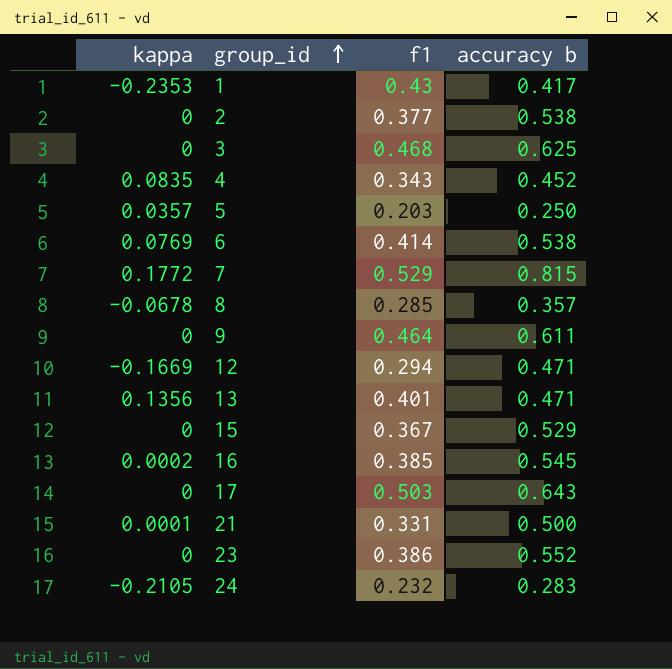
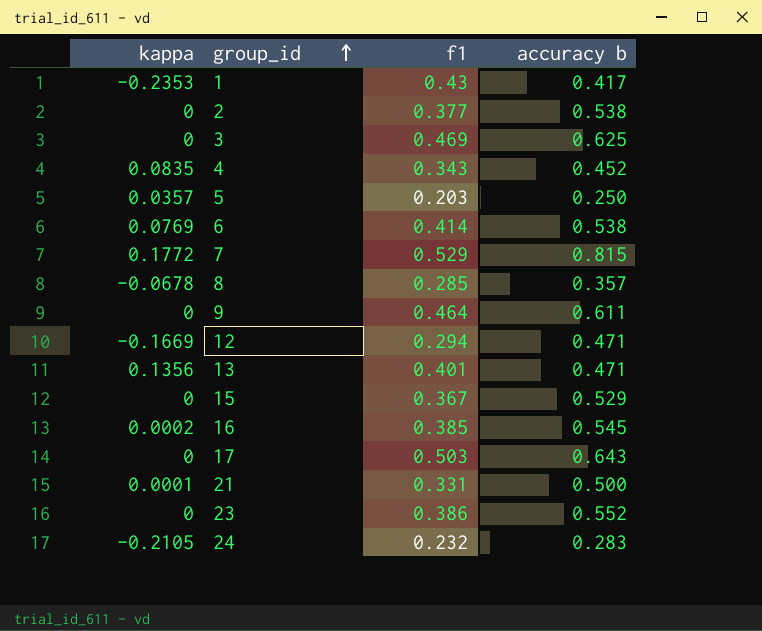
3 | f1: 0.468 -> 0.469

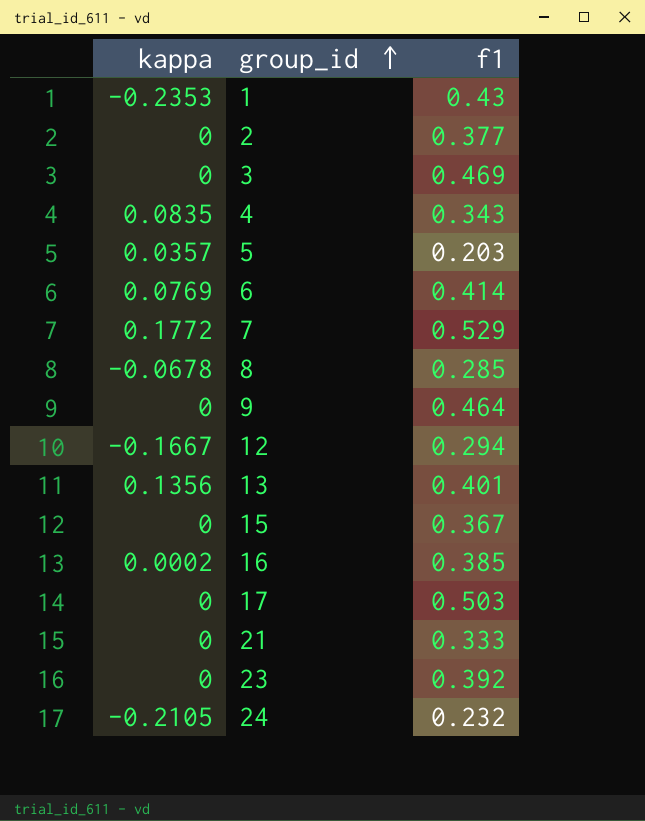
column accuracy b | position: 4 -> none
12 | kappa: -0.1669 -> -0.1667
21 | kappa: 0.0001 -> 0
21 | f1: 0.331 -> 0.333
23 | f1: 0.386 -> 0.392

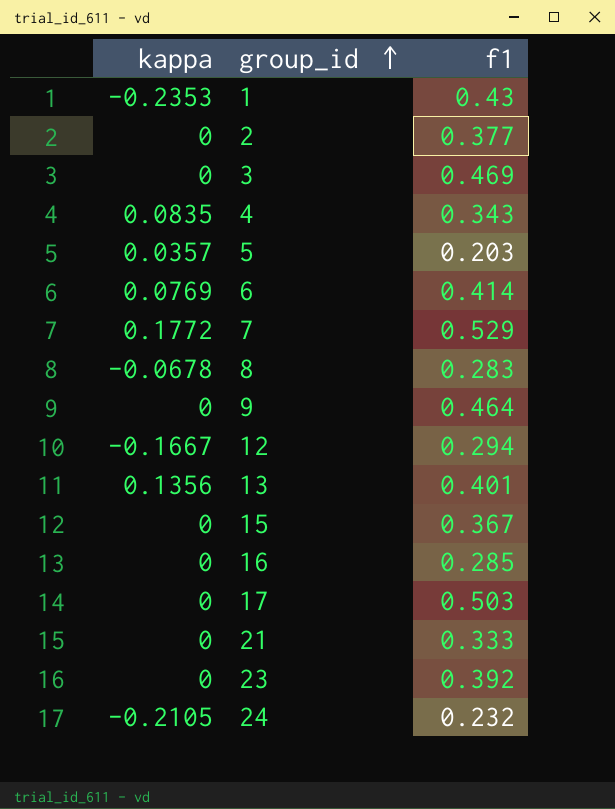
8 | f1: 0.285 -> 0.283
16 | kappa: 0.0002 -> 0
16 | f1: 0.385 -> 0.285

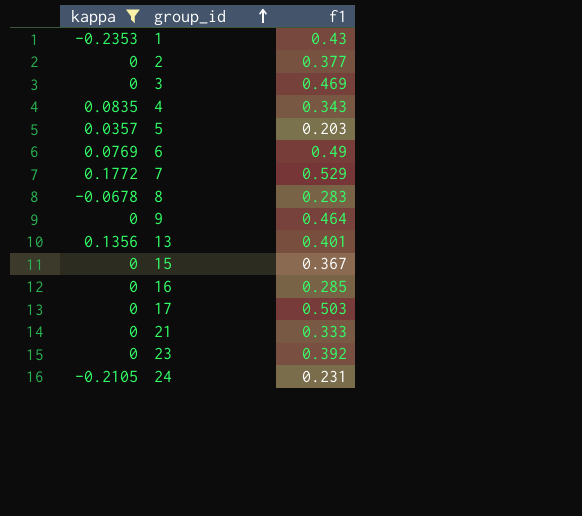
filter: none -> kappa != -0.1667
6 | f1: 0.414 -> 0.49
24 | f1: 0.232 -> 0.231

